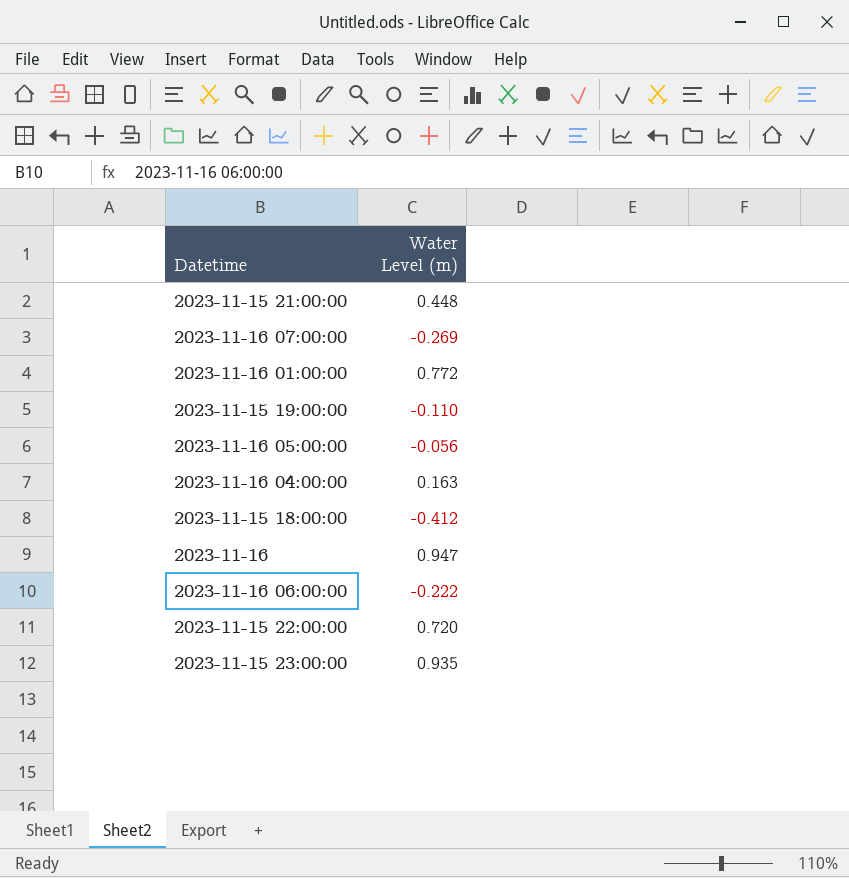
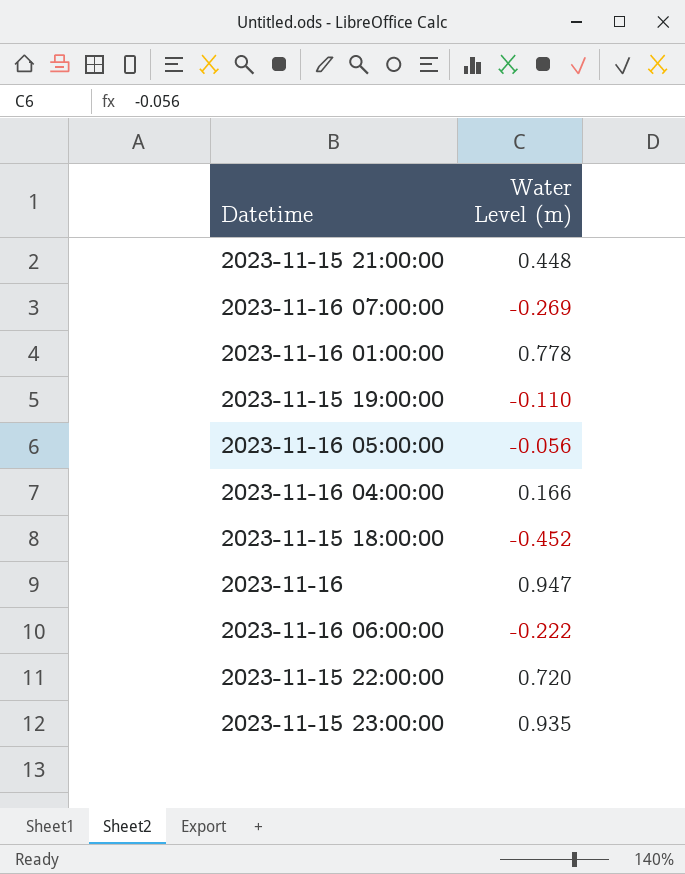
2023-11-16 01:00:00 | Water Level (m): 0.772 -> 0.778
2023-11-16 04:00:00 | Water Level (m): 0.163 -> 0.166
2023-11-15 18:00:00 | Water Level (m): -0.412 -> -0.452

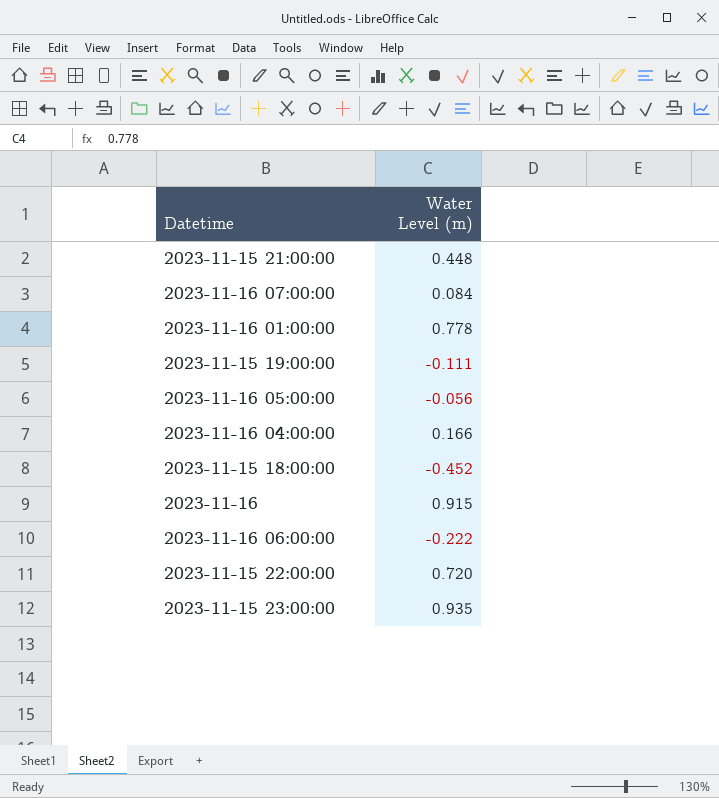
2023-11-16 07:00:00 | Water Level (m): -0.269 -> 0.084
2023-11-15 19:00:00 | Water Level (m): -0.110 -> -0.111
2023-11-16 | Water Level (m): 0.947 -> 0.915

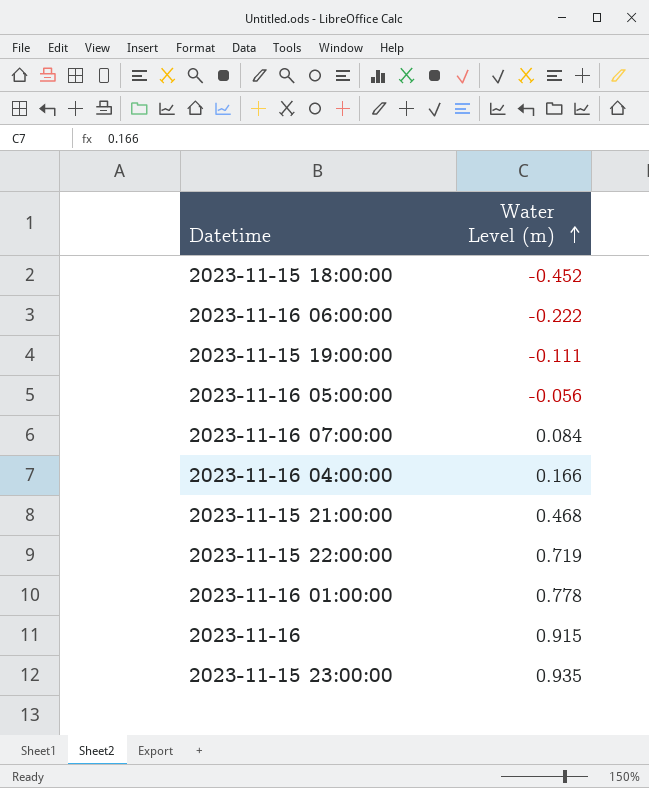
row order: none -> Water Level (m) ascending
2023-11-15 21:00:00 | Water Level (m): 0.448 -> 0.468
2023-11-15 22:00:00 | Water Level (m): 0.720 -> 0.719

